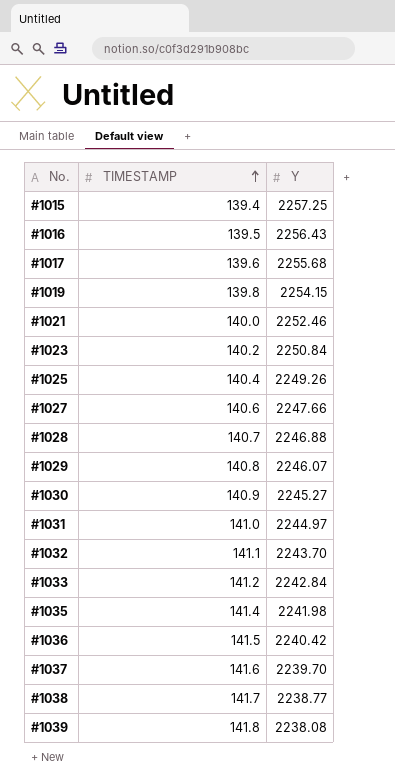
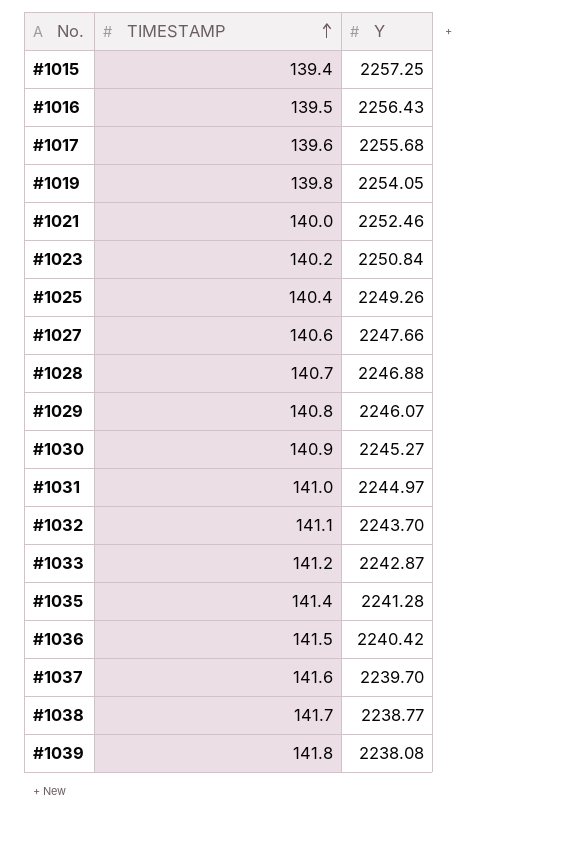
#1019 | Y: 2254.15 -> 2254.05
#1033 | Y: 2242.84 -> 2242.87
#1035 | Y: 2241.98 -> 2241.28

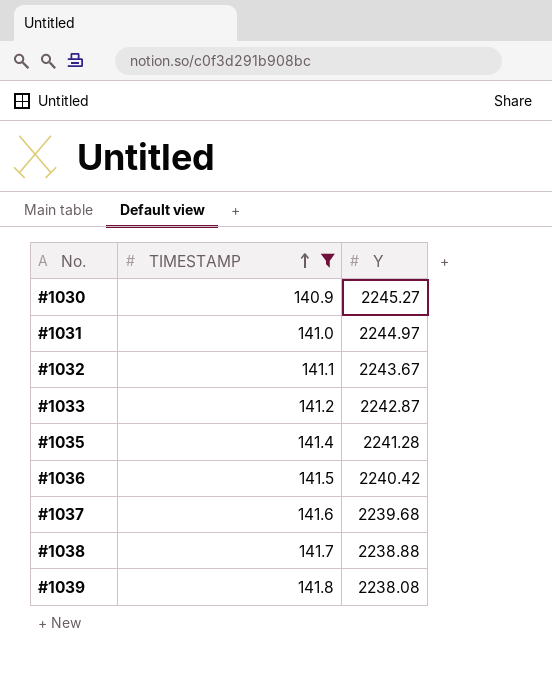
filter: none -> TIMESTAMP >= 140.9
#1032 | Y: 2243.70 -> 2243.67
#1037 | Y: 2239.70 -> 2239.68
#1038 | Y: 2238.77 -> 2238.88

